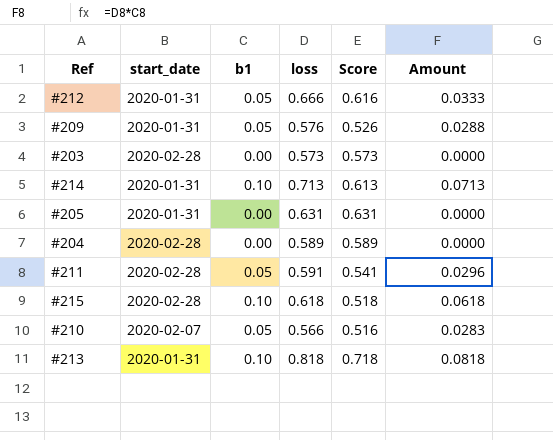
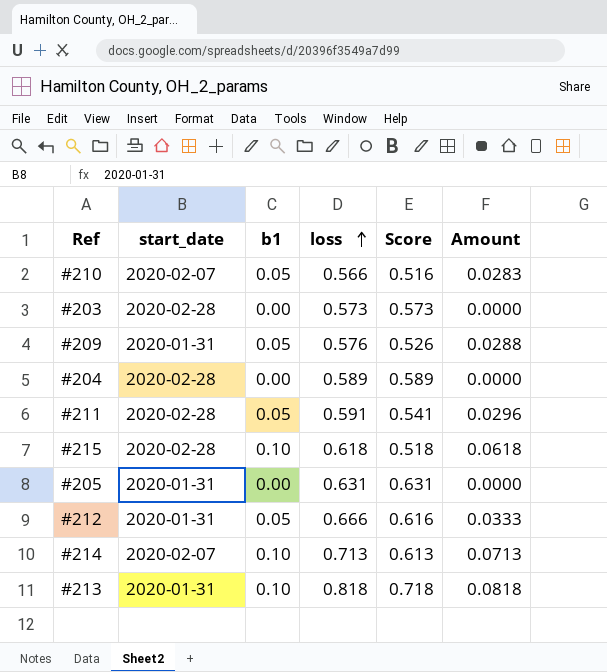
row order: none -> loss ascending
#214 | start_date: 2020-01-31 -> 2020-02-07

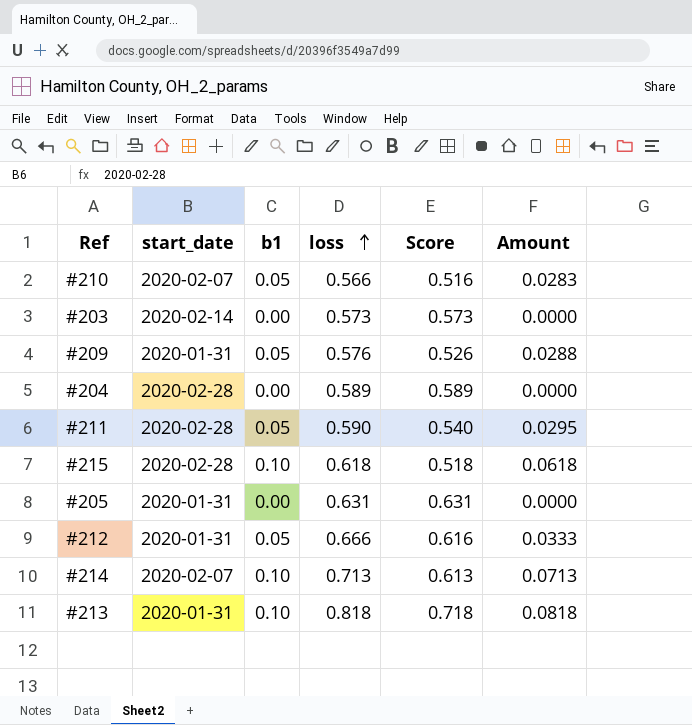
#203 | start_date: 2020-02-28 -> 2020-02-14
#211 | loss: 0.591 -> 0.590
#211 | Score: 0.541 -> 0.540
#211 | Amount: 0.0296 -> 0.0295

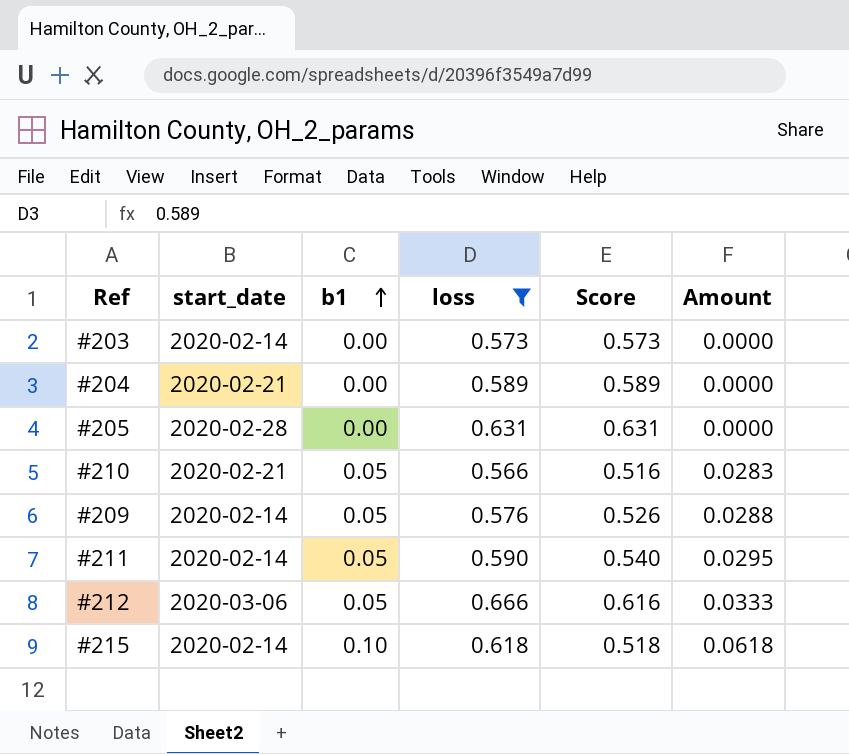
filter: none -> loss <= 0.666
row order: loss ascending -> b1 ascending
#204 | start_date: 2020-02-28 -> 2020-02-21
#205 | start_date: 2020-01-31 -> 2020-02-28
#210 | start_date: 2020-02-07 -> 2020-02-21
#209 | start_date: 2020-01-31 -> 2020-02-14
#211 | start_date: 2020-02-28 -> 2020-02-14
#212 | start_date: 2020-01-31 -> 2020-03-06
#215 | start_date: 2020-02-28 -> 2020-02-14

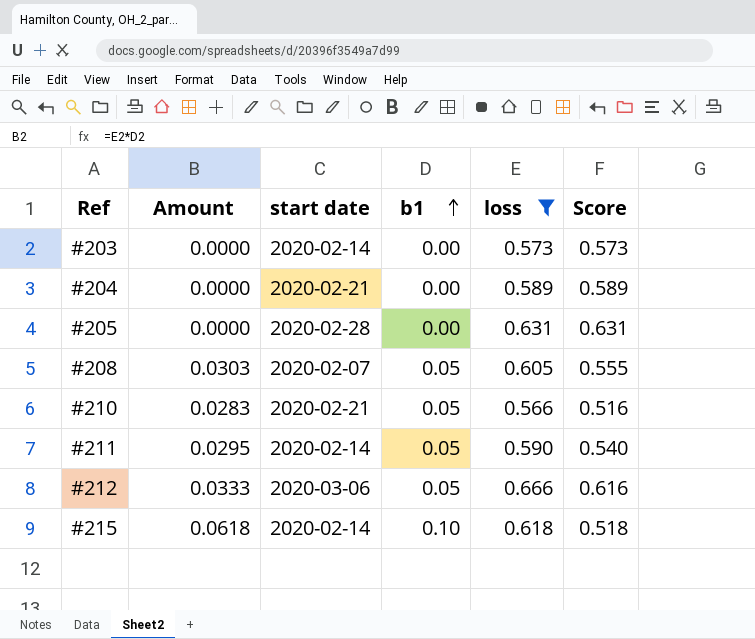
column Amount | position: 6 -> 2
column name: start_date -> start date
row #209: 2020-02-14 | 0.05 | 0.576 | 0.526 | 0.0288 -> none
row #208: none -> 0.0303 | 2020-02-07 | 0.05 | 0.605 | 0.555

